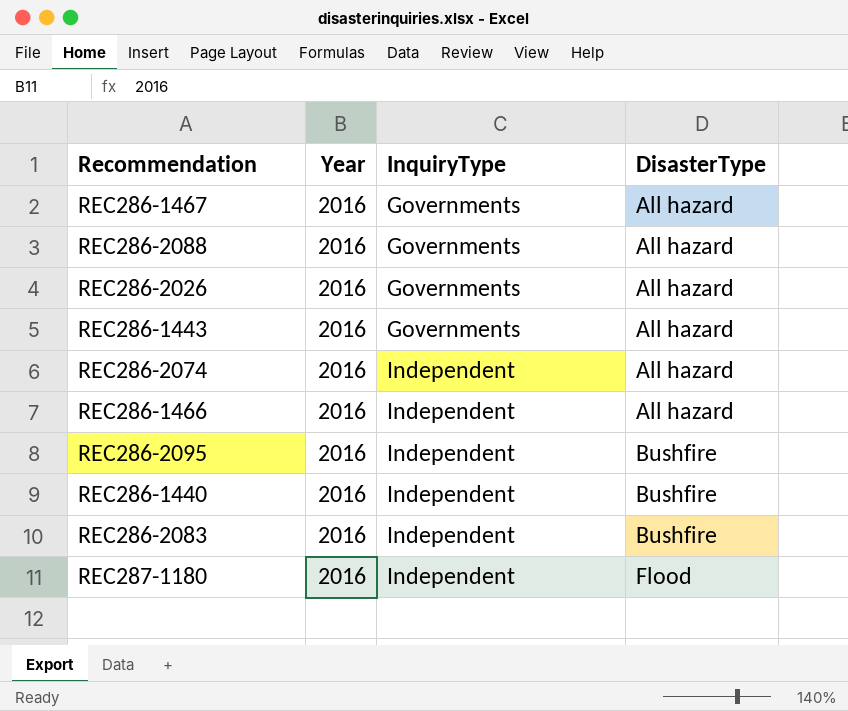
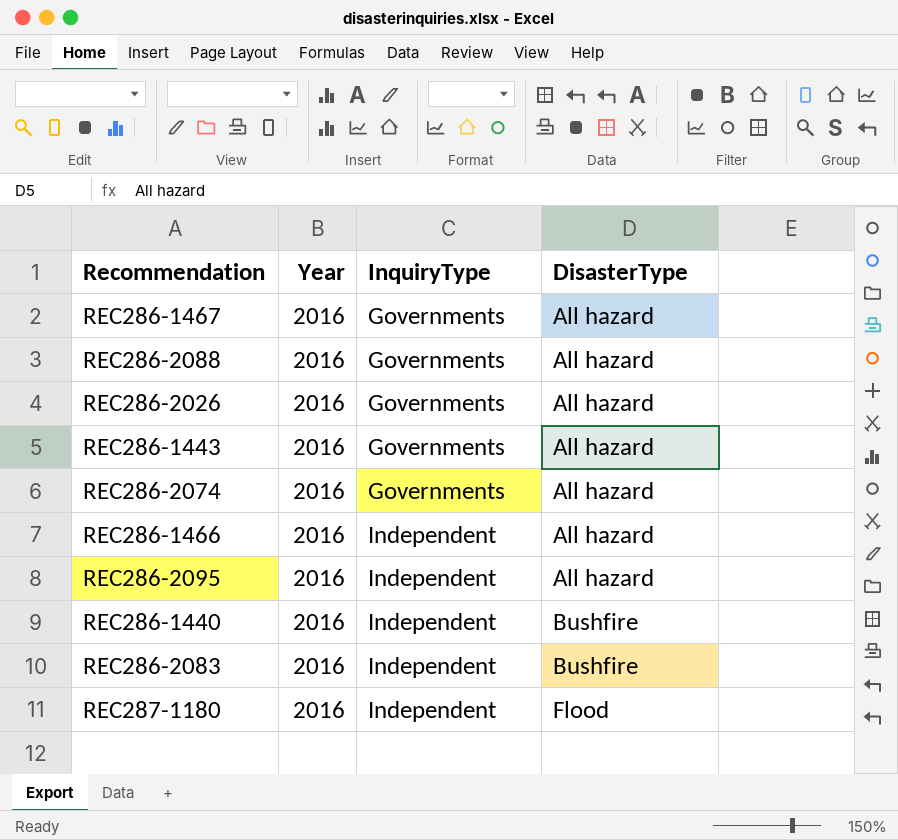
REC286-2074 | InquiryType: Independent -> Governments
REC286-2095 | DisasterType: Bushfire -> All hazard

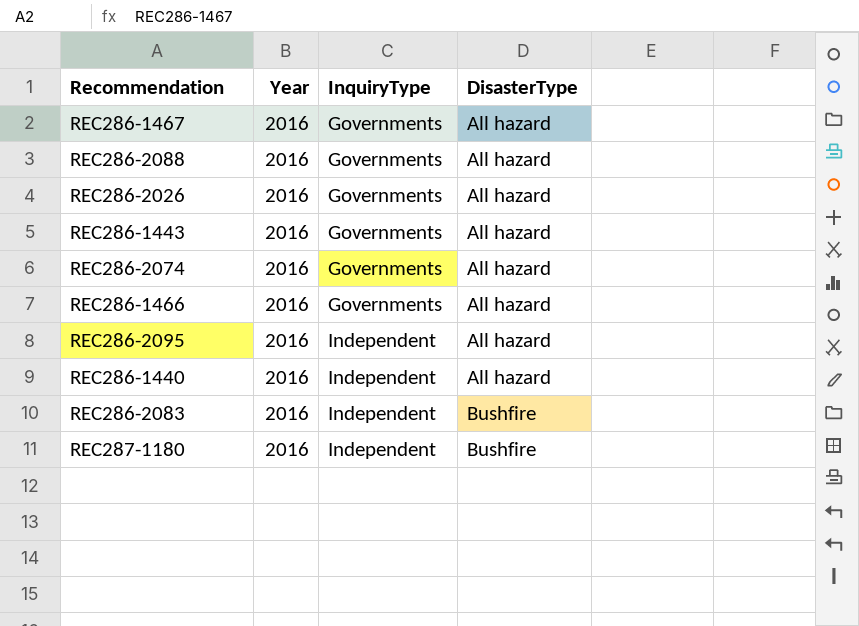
REC286-1466 | InquiryType: Independent -> Governments
REC286-1440 | DisasterType: Bushfire -> All hazard
REC287-1180 | DisasterType: Flood -> Bushfire

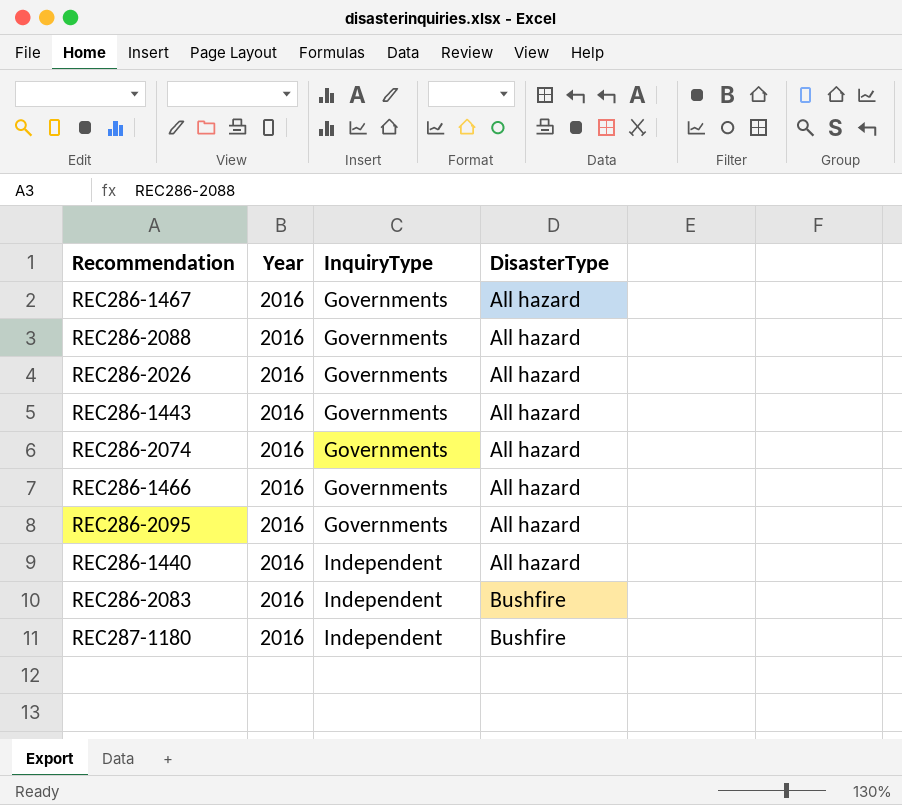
REC286-2095 | InquiryType: Independent -> Governments

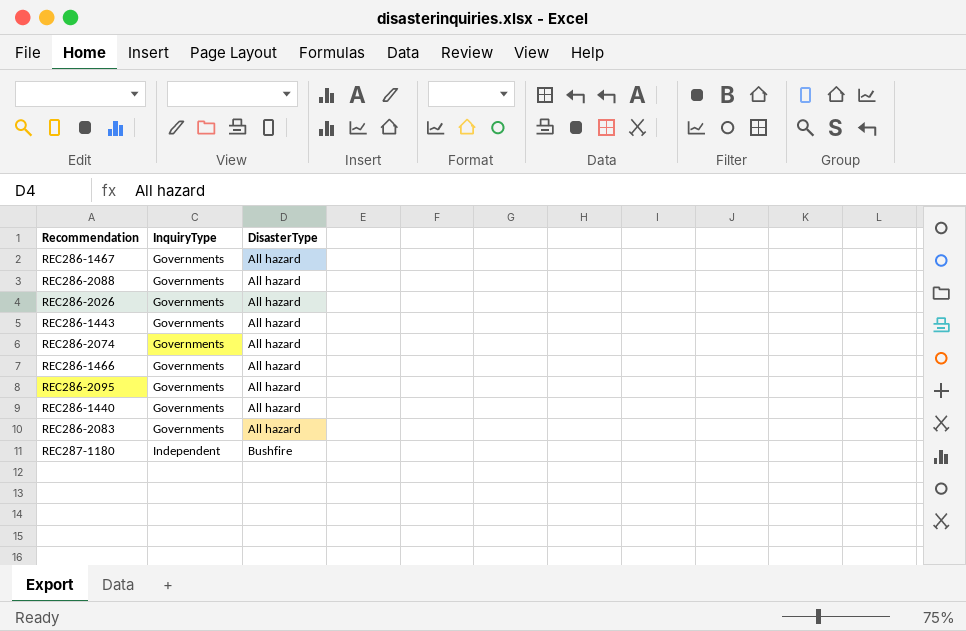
column Year | position: 2 -> none
REC286-1440 | InquiryType: Independent -> Governments
REC286-2083 | InquiryType: Independent -> Governments
REC286-2083 | DisasterType: Bushfire -> All hazard

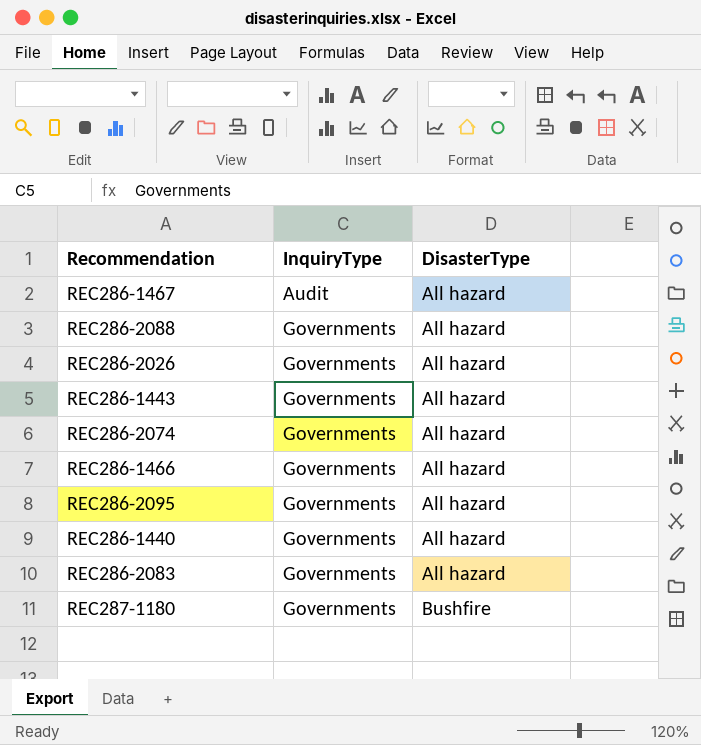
REC286-1467 | InquiryType: Governments -> Audit
REC287-1180 | InquiryType: Independent -> Governments

